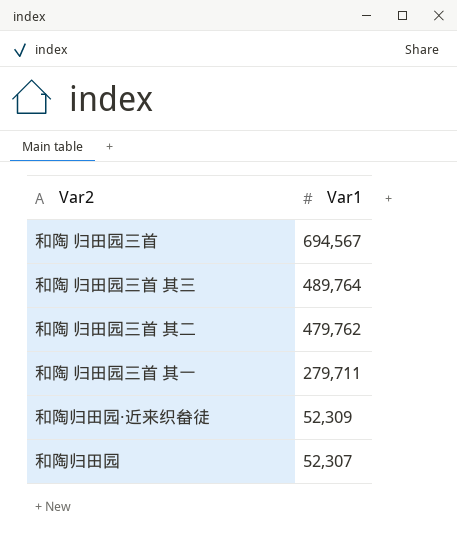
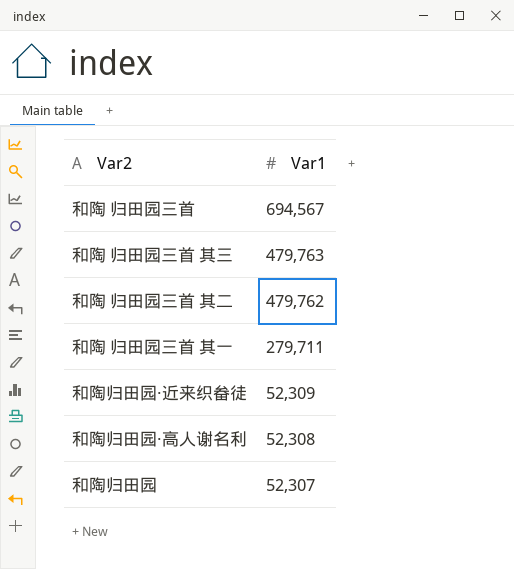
和陶 归田园三首 其三 | Var1: 489,764 -> 479,763
row 和陶归田园·高人谢名利: none -> 52,308

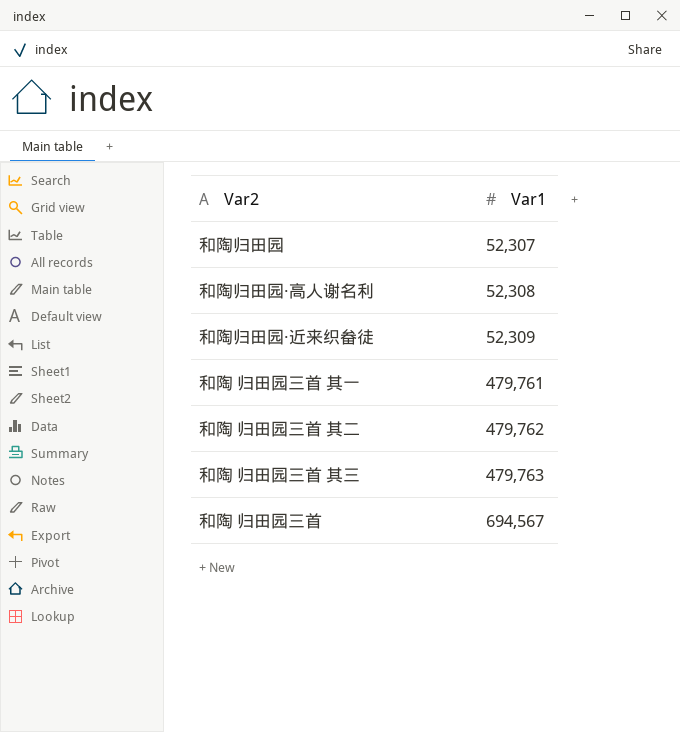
row order: Var1 descending -> Var1 ascending
和陶 归田园三首 其一 | Var1: 279,711 -> 479,761

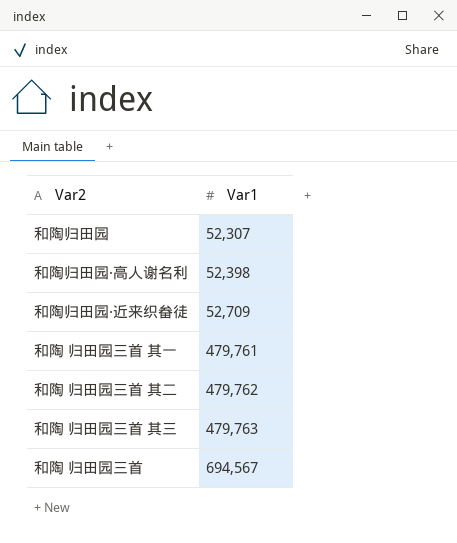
和陶归田园·高人谢名利 | Var1: 52,308 -> 52,398
和陶归田园·近来织畚徒 | Var1: 52,309 -> 52,709

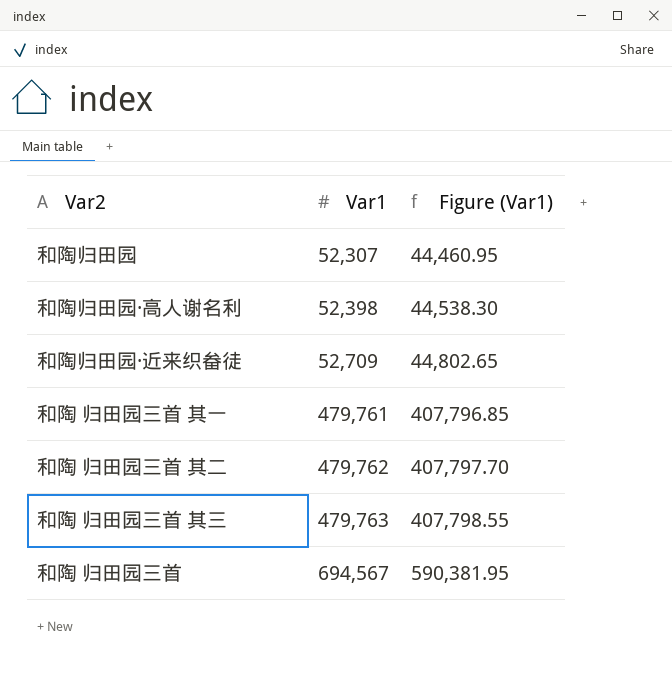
column Figure (Var1) | formula: none -> [Var1] * 0.85

